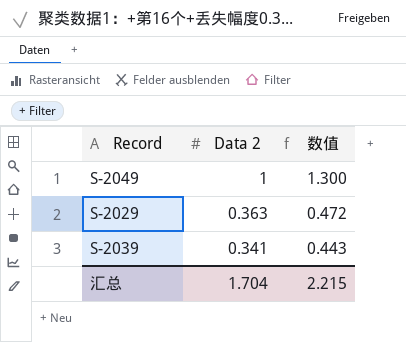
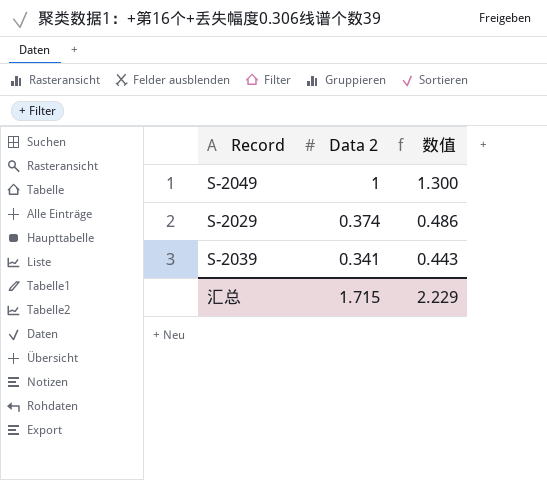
S-2029 | Data 2: 0.363 -> 0.374
S-2029 | 数值: 0.472 -> 0.486
汇总 | Data 2: 1.704 -> 1.715
汇总 | 数值: 2.215 -> 2.229

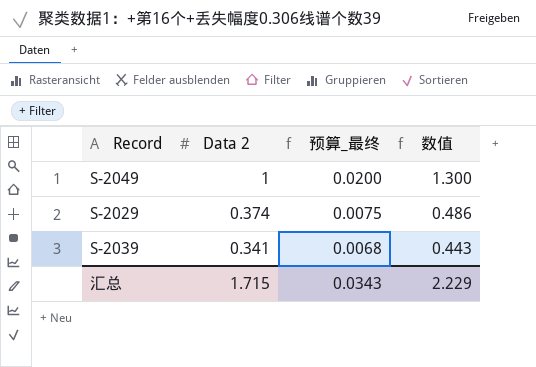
column 预算_最终 | formula: none -> [Data 2] * 0.02

